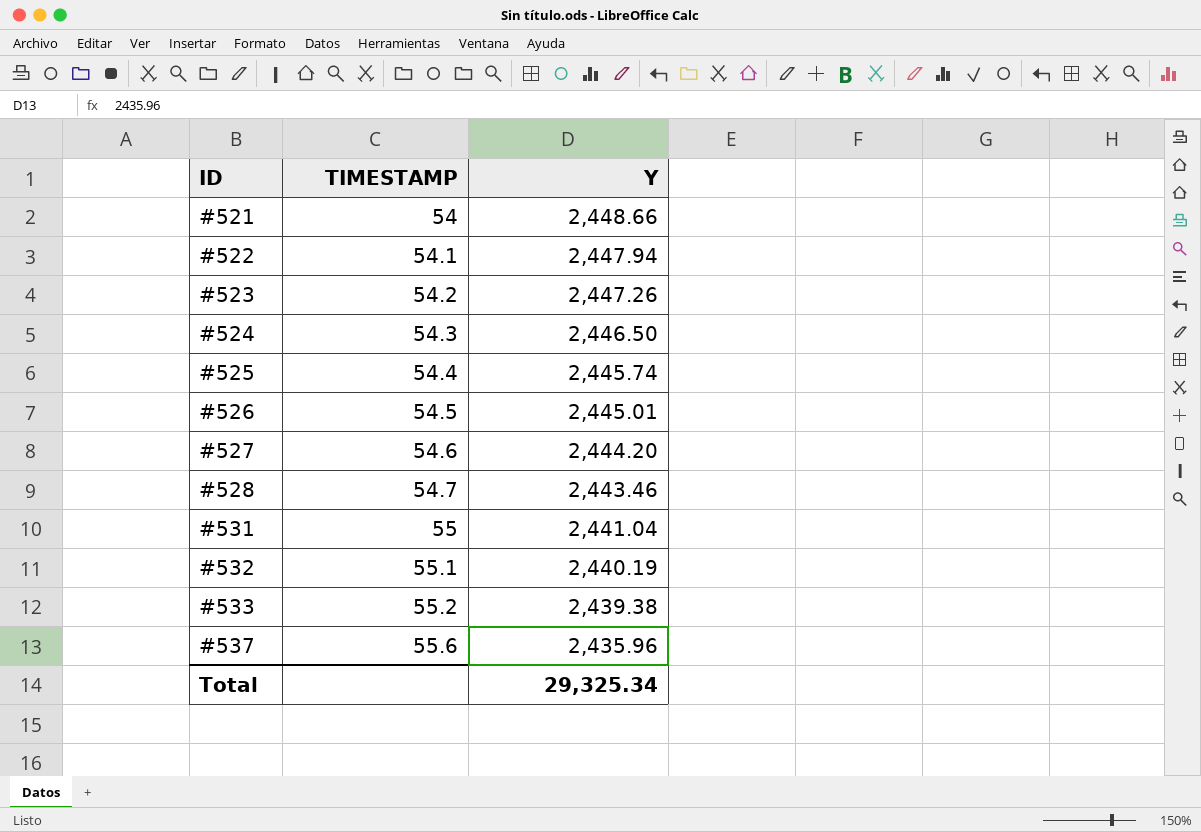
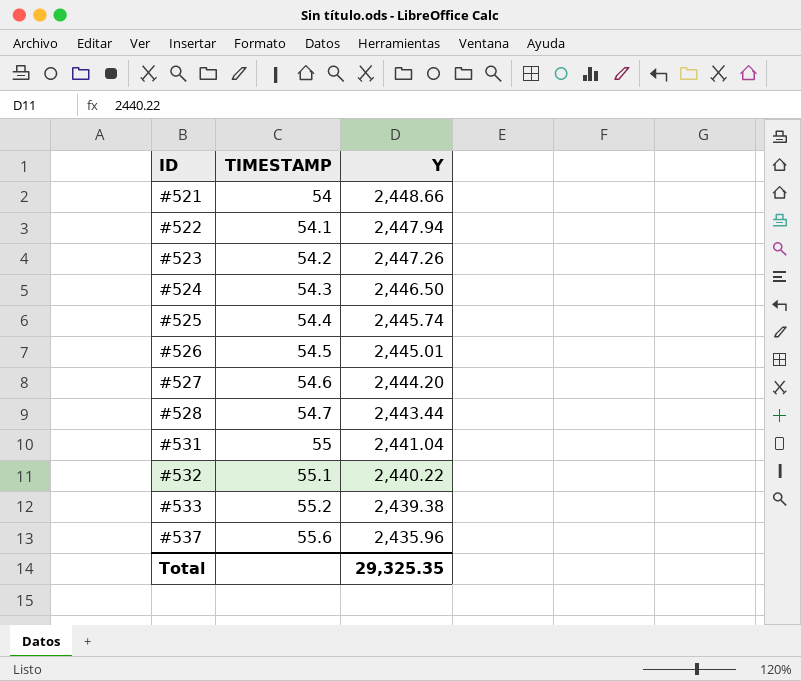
#528 | Y: 2,443.46 -> 2,443.44
#532 | Y: 2,440.19 -> 2,440.22
Total | Y: 29,325.34 -> 29,325.35

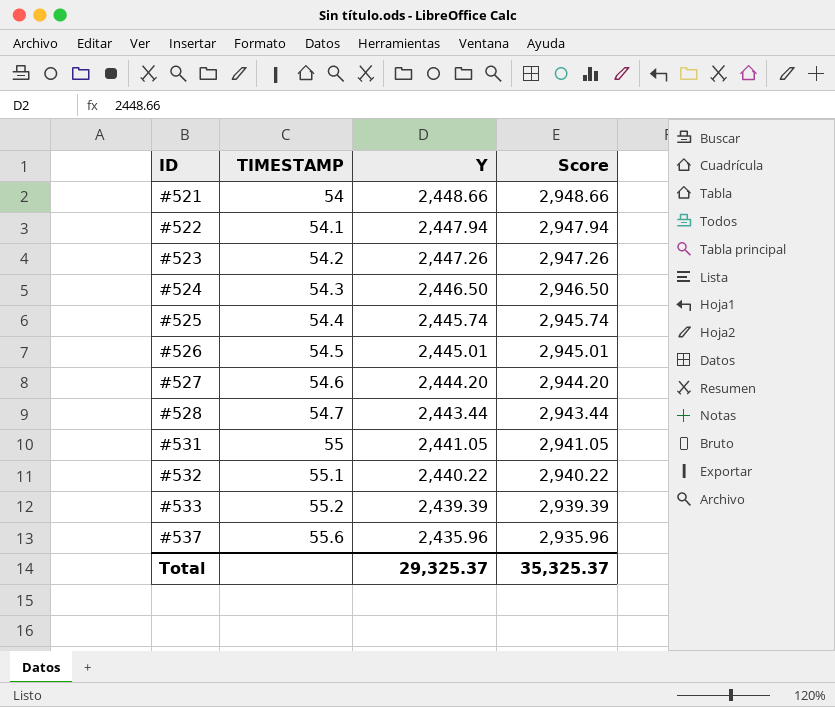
column Score | formula: none -> [Y] + 500
#531 | Y: 2,441.04 -> 2,441.05
#533 | Y: 2,439.38 -> 2,439.39
Total | Y: 29,325.35 -> 29,325.37

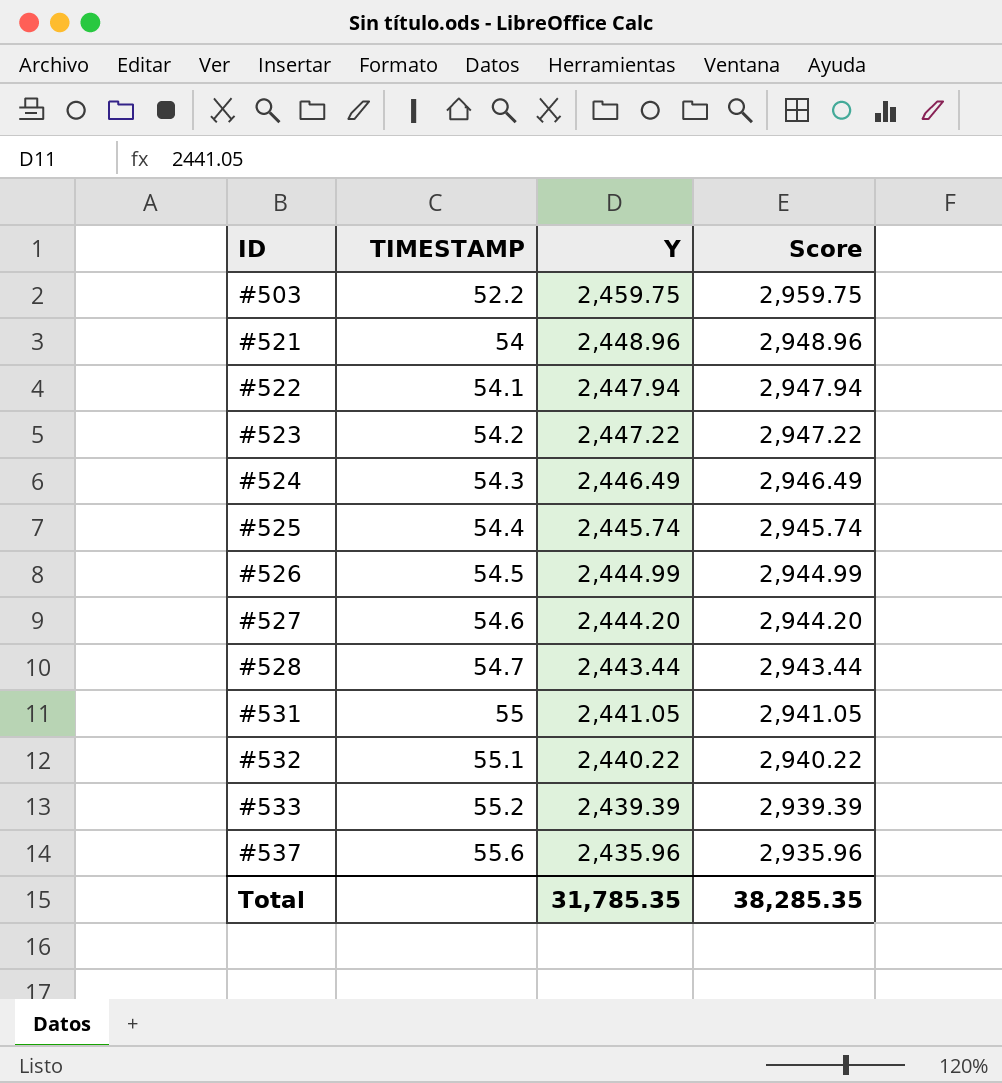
row #503: none -> 52.2 | 2,459.75 | 2,959.75
#521 | Y: 2,448.66 -> 2,448.96
#521 | Score: 2,948.66 -> 2,948.96
#523 | Y: 2,447.26 -> 2,447.22
#523 | Score: 2,947.26 -> 2,947.22
#524 | Y: 2,446.50 -> 2,446.49
#524 | Score: 2,946.50 -> 2,946.49
#526 | Y: 2,445.01 -> 2,444.99
#526 | Score: 2,945.01 -> 2,944.99
Total | Y: 29,325.37 -> 31,785.35
Total | Score: 35,325.37 -> 38,285.35

